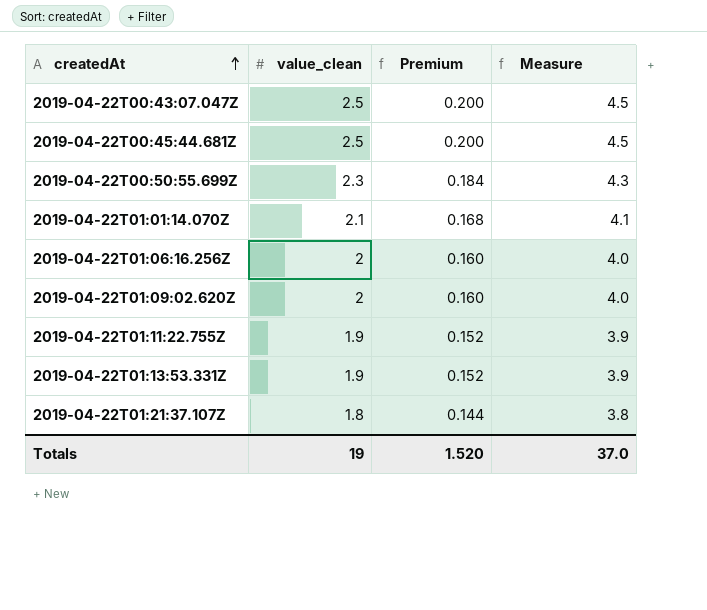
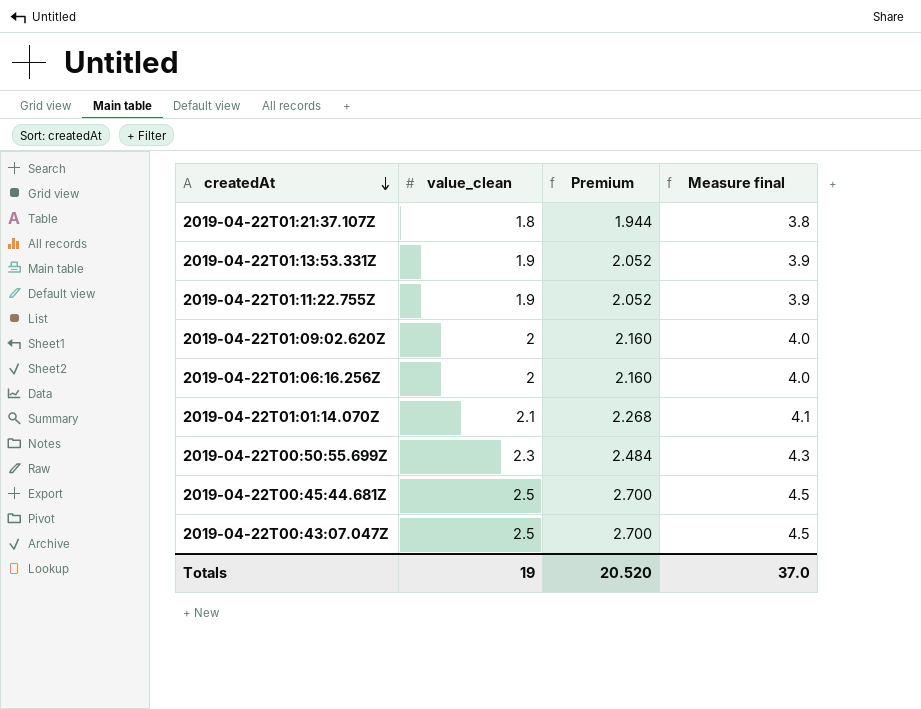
row order: createdAt ascending -> createdAt descending
column Premium | formula: [value_clean] * 0.08 -> [value_clean] * 1.08
column name: Measure -> Measure final
Totals | Premium: 1.520 -> 20.520

